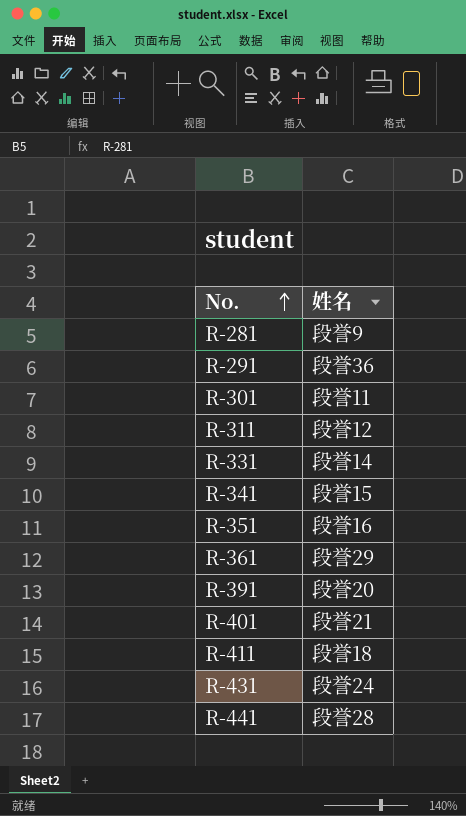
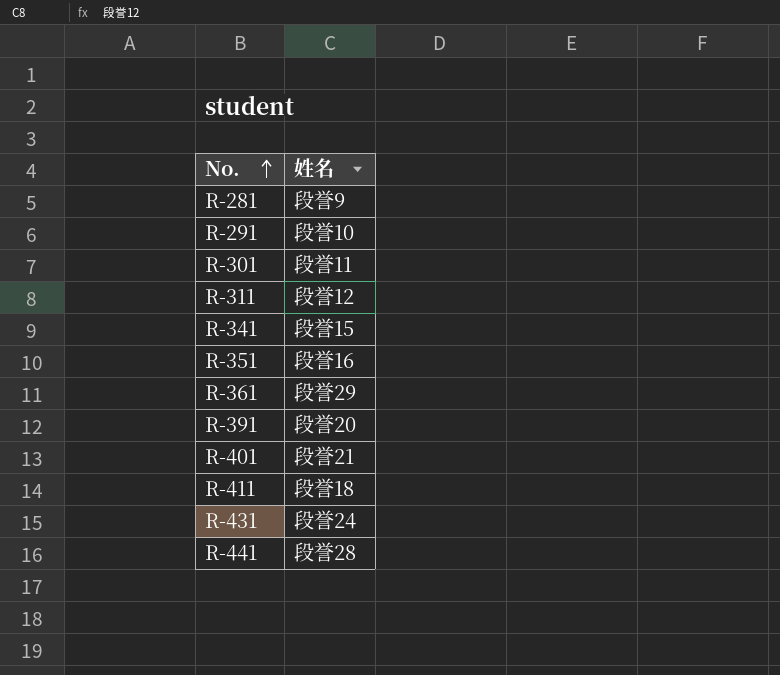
row R-331: 段誉14 -> none
R-291 | 姓名: 段誉36 -> 段誉10

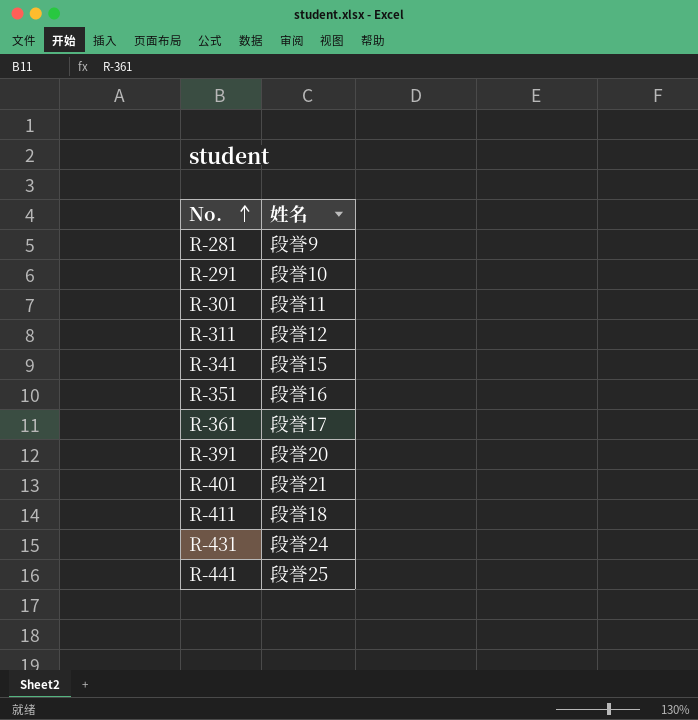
R-361 | 姓名: 段誉29 -> 段誉17
R-441 | 姓名: 段誉28 -> 段誉25

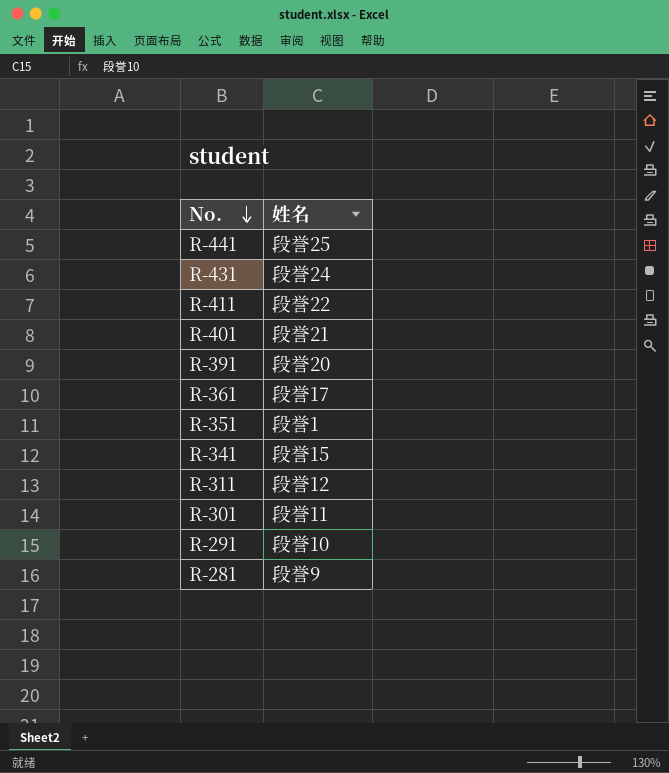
row order: No. ascending -> No. descending
R-411 | 姓名: 段誉18 -> 段誉22
R-351 | 姓名: 段誉16 -> 段誉1

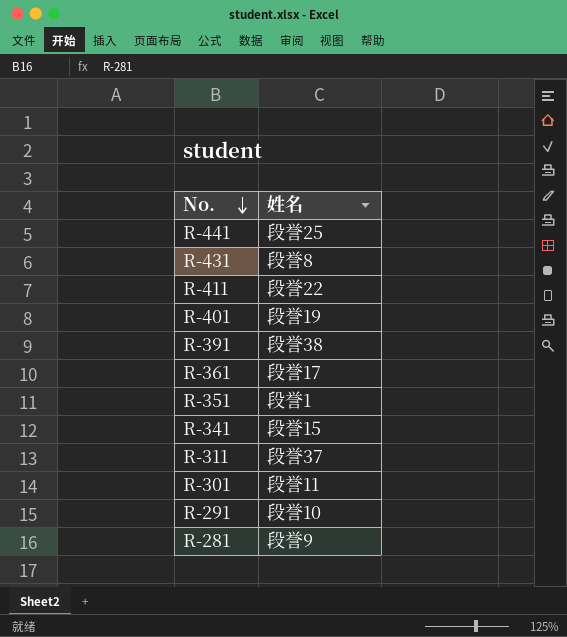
R-431 | 姓名: 段誉24 -> 段誉8
R-401 | 姓名: 段誉21 -> 段誉19
R-391 | 姓名: 段誉20 -> 段誉38
R-311 | 姓名: 段誉12 -> 段誉37

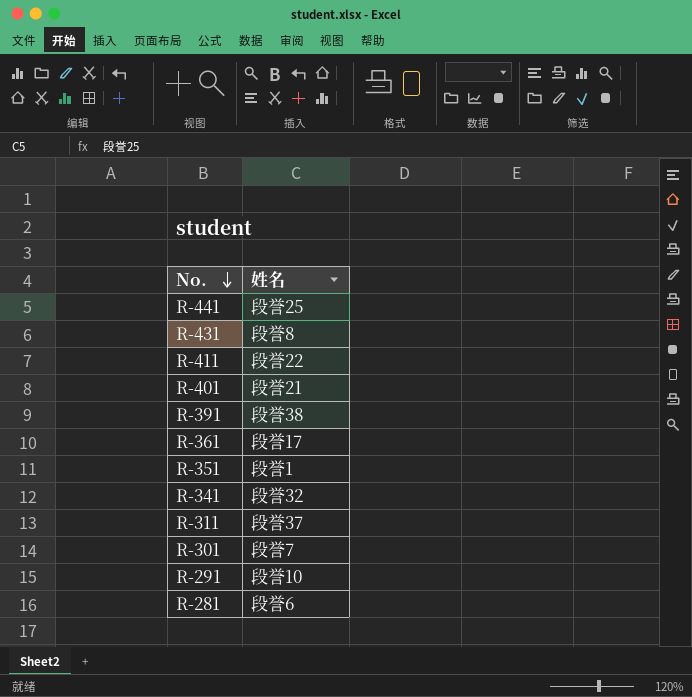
R-401 | 姓名: 段誉19 -> 段誉21
R-341 | 姓名: 段誉15 -> 段誉32
R-301 | 姓名: 段誉11 -> 段誉7
R-281 | 姓名: 段誉9 -> 段誉6

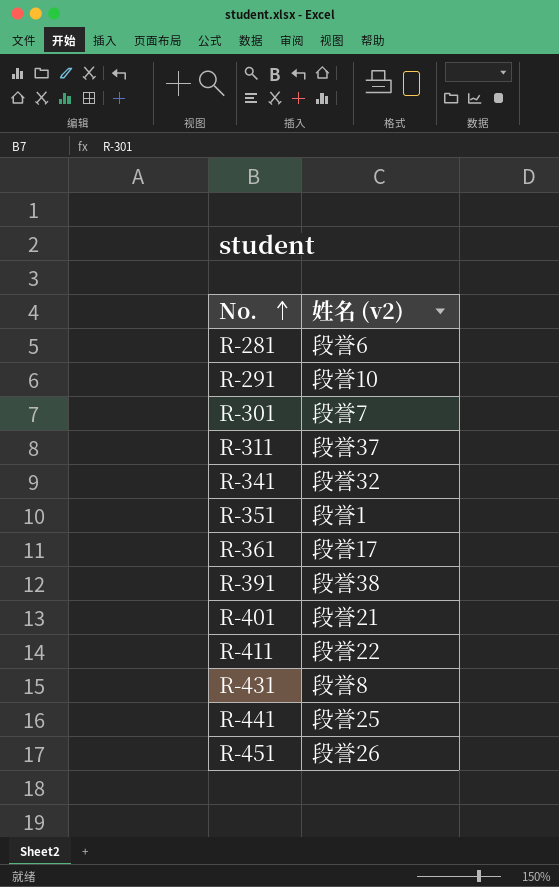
row order: No. descending -> No. ascending
column name: 姓名 -> 姓名 (v2)
row R-451: none -> 段誉26

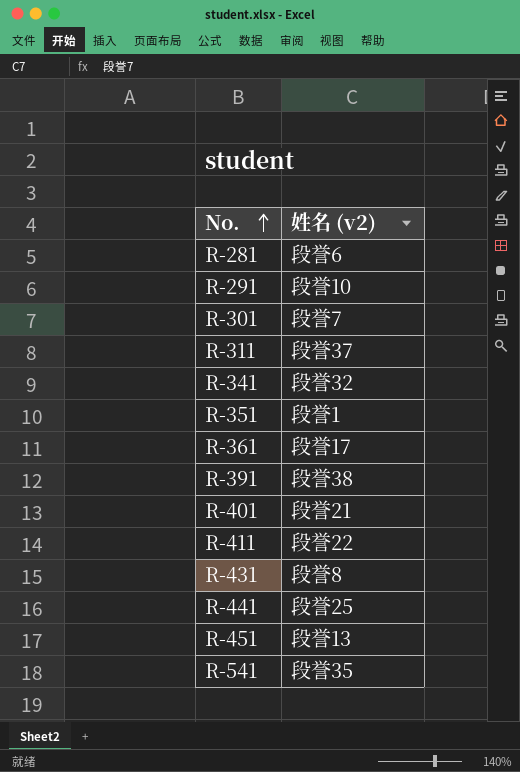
R-451 | 姓名 (v2): 段誉26 -> 段誉13
row R-541: none -> 段誉35

